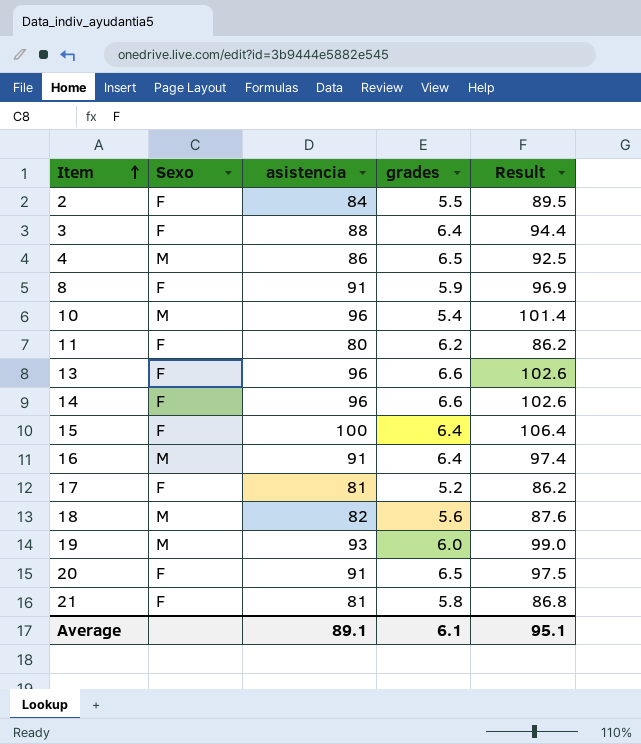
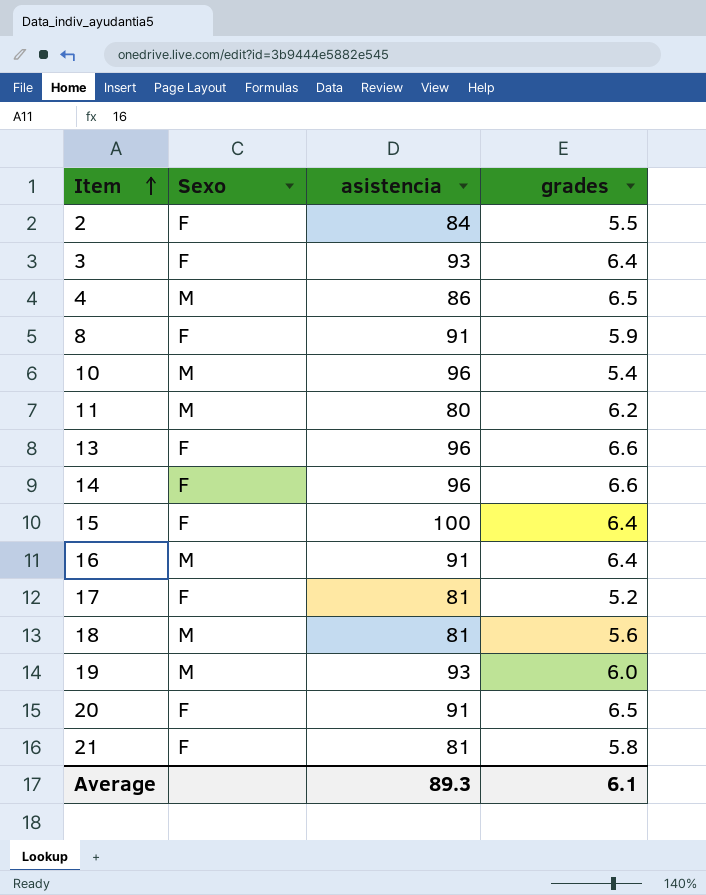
column Result | formula: [asistencia] + [grades] -> none
3 | asistencia: 88 -> 93
11 | Sexo: F -> M
18 | asistencia: 82 -> 81
Average | asistencia: 89.1 -> 89.3

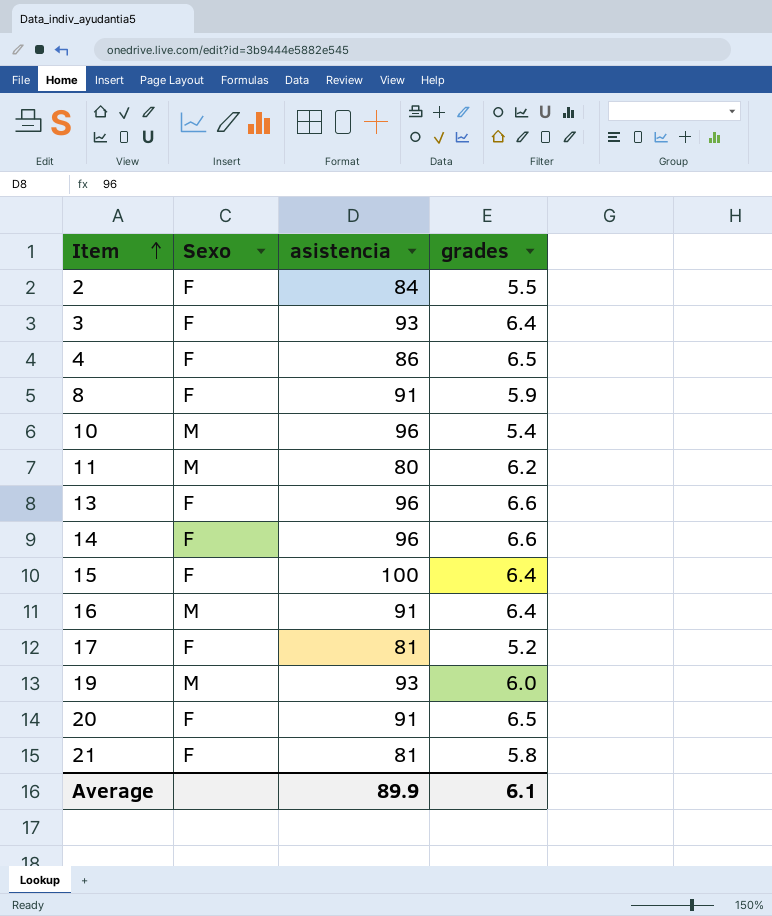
row 18: M | 81 | 5.6 -> none
4 | Sexo: M -> F
Average | asistencia: 89.3 -> 89.9

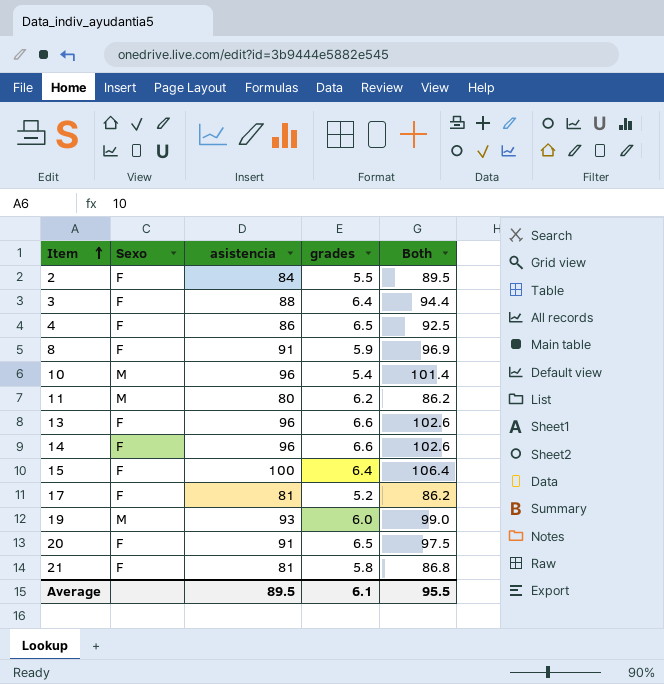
column Both | formula: none -> [asistencia] + [grades]
row 16: M | 91 | 6.4 -> none
3 | asistencia: 93 -> 88
Average | asistencia: 89.9 -> 89.5

